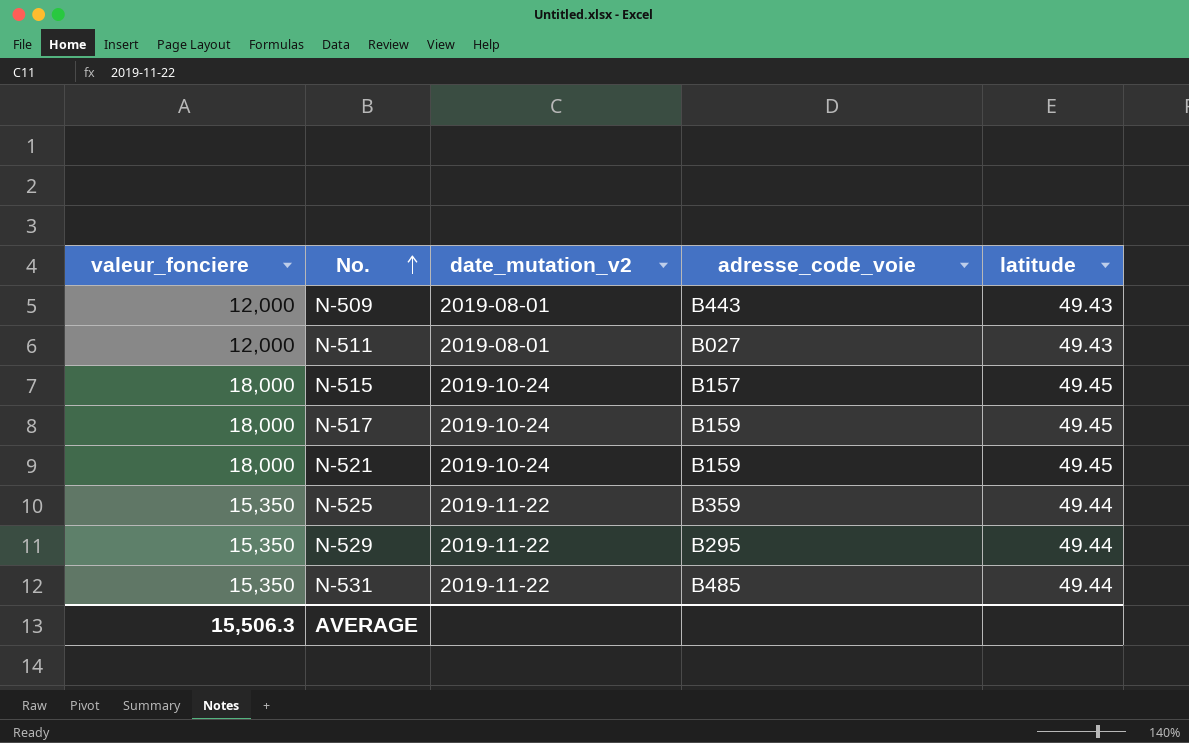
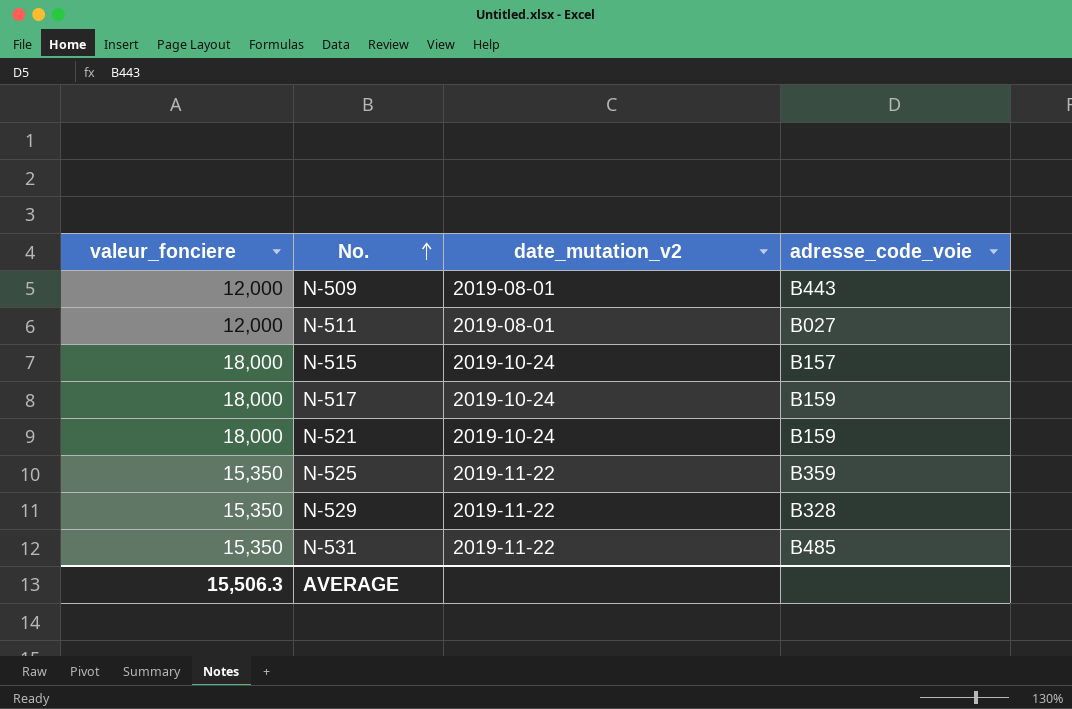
column latitude | position: 5 -> none
N-529 | adresse_code_voie: B295 -> B328

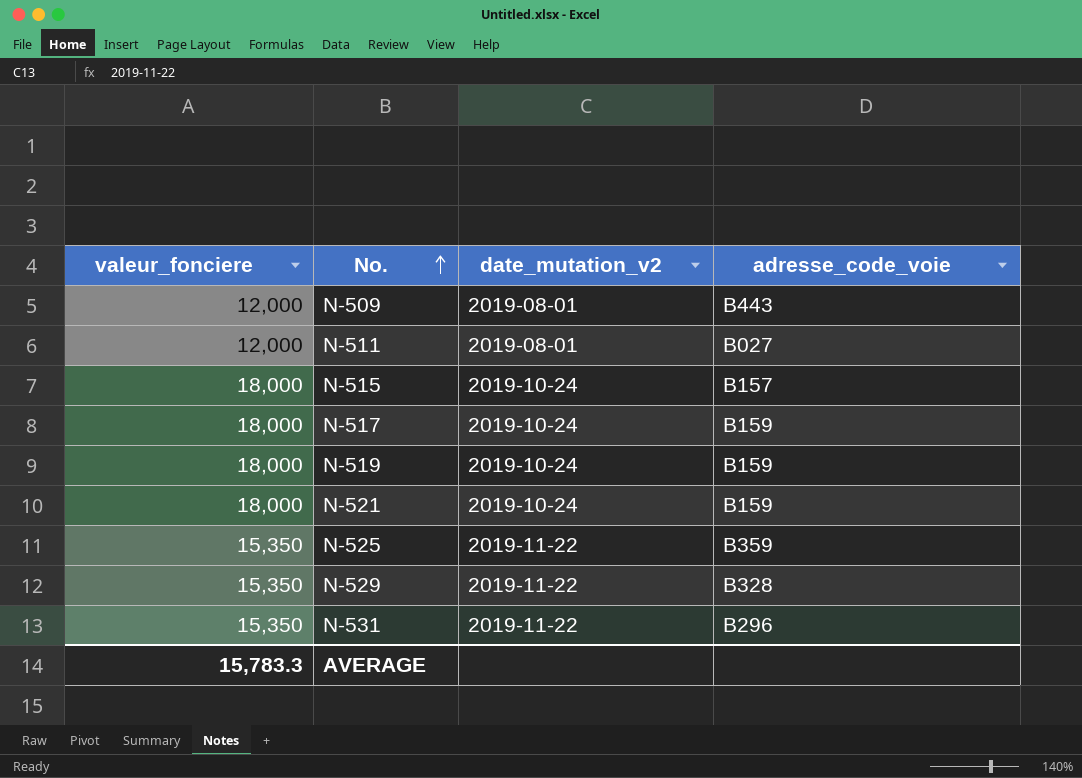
row N-519: none -> 18,000 | 2019-10-24 | B159
N-531 | adresse_code_voie: B485 -> B296
AVERAGE | valeur_fonciere: 15,506.3 -> 15,783.3

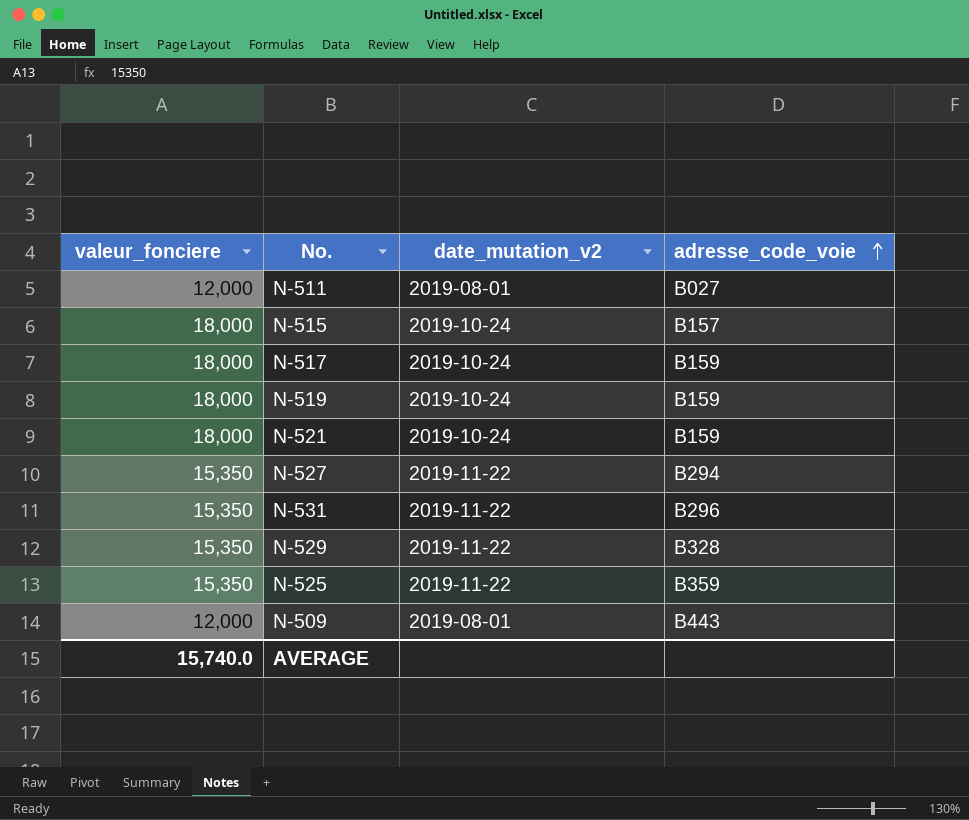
row order: No. ascending -> adresse_code_voie ascending
row N-527: none -> 15,350 | 2019-11-22 | B294
AVERAGE | valeur_fonciere: 15,783.3 -> 15,740.0

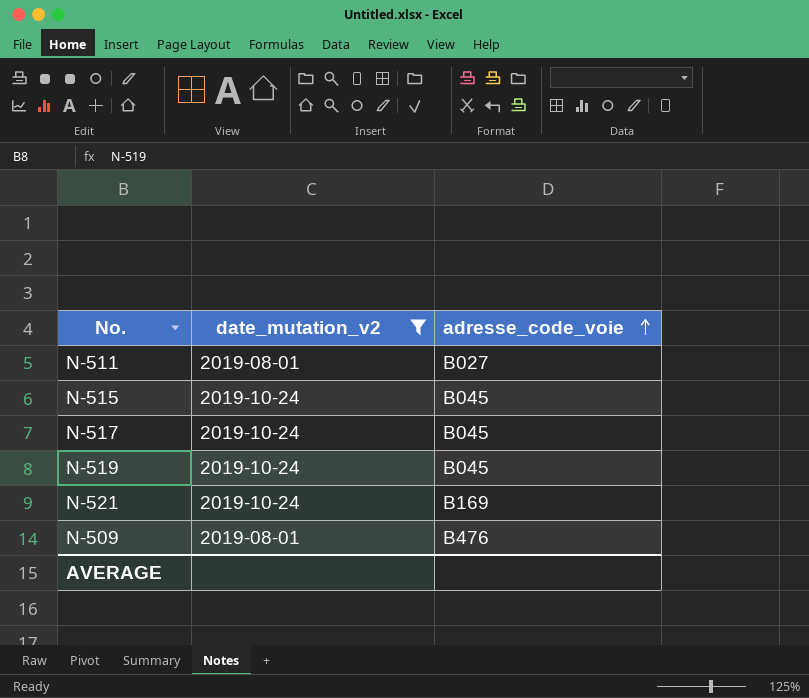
filter: none -> date_mutation_v2 != 2019-11-22
column valeur_fonciere | position: 1 -> none
N-515 | adresse_code_voie: B157 -> B045
N-517 | adresse_code_voie: B159 -> B045
N-519 | adresse_code_voie: B159 -> B045
N-521 | adresse_code_voie: B159 -> B169
N-509 | adresse_code_voie: B443 -> B476

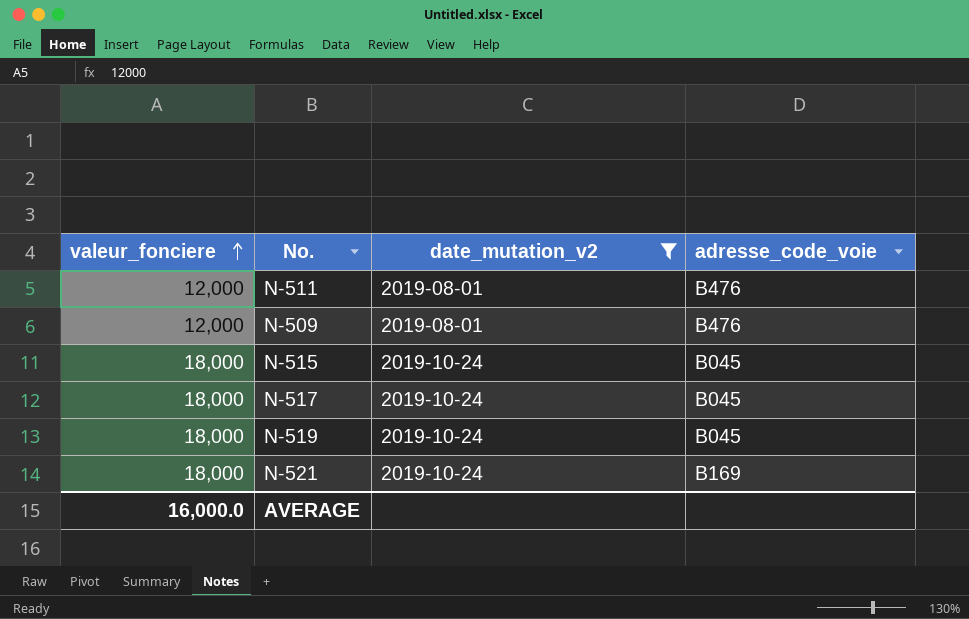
row order: adresse_code_voie ascending -> valeur_fonciere ascending
column valeur_fonciere | position: none -> 1
N-511 | adresse_code_voie: B027 -> B476

